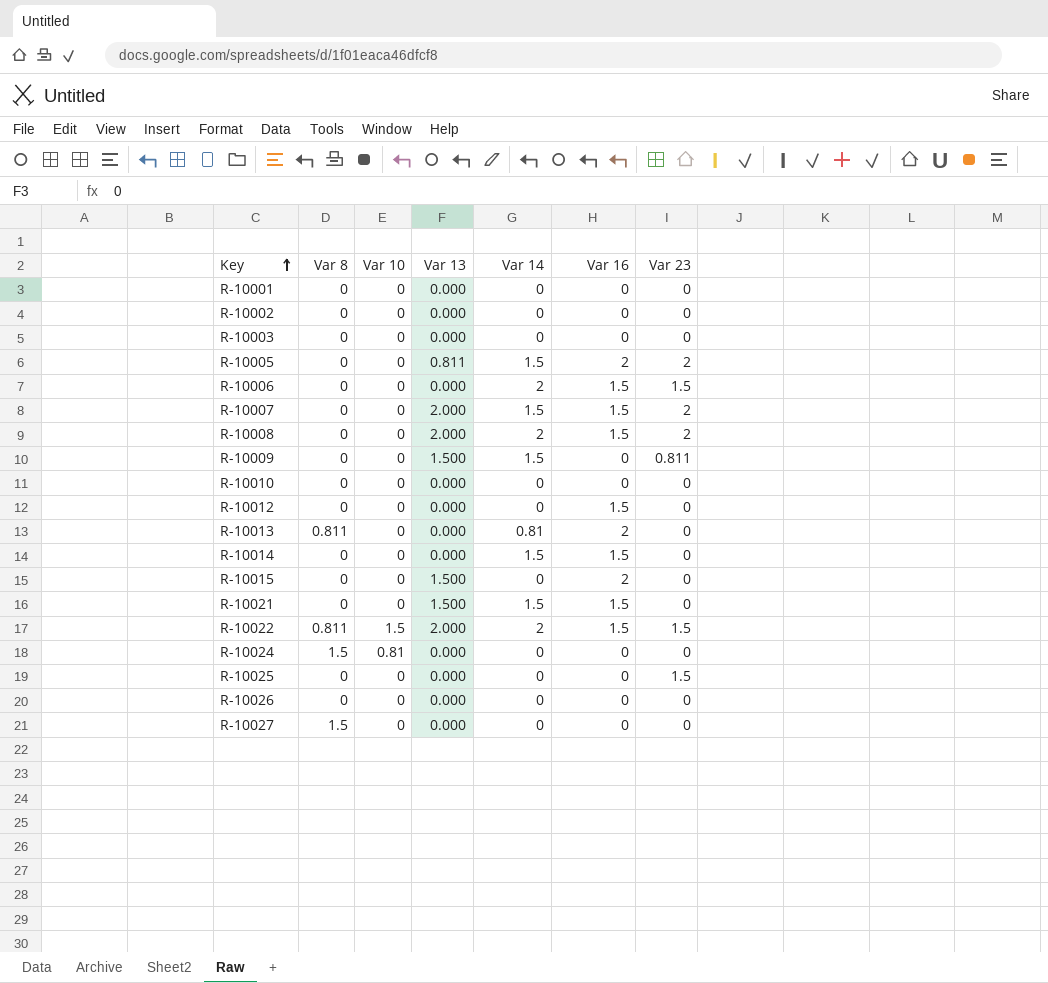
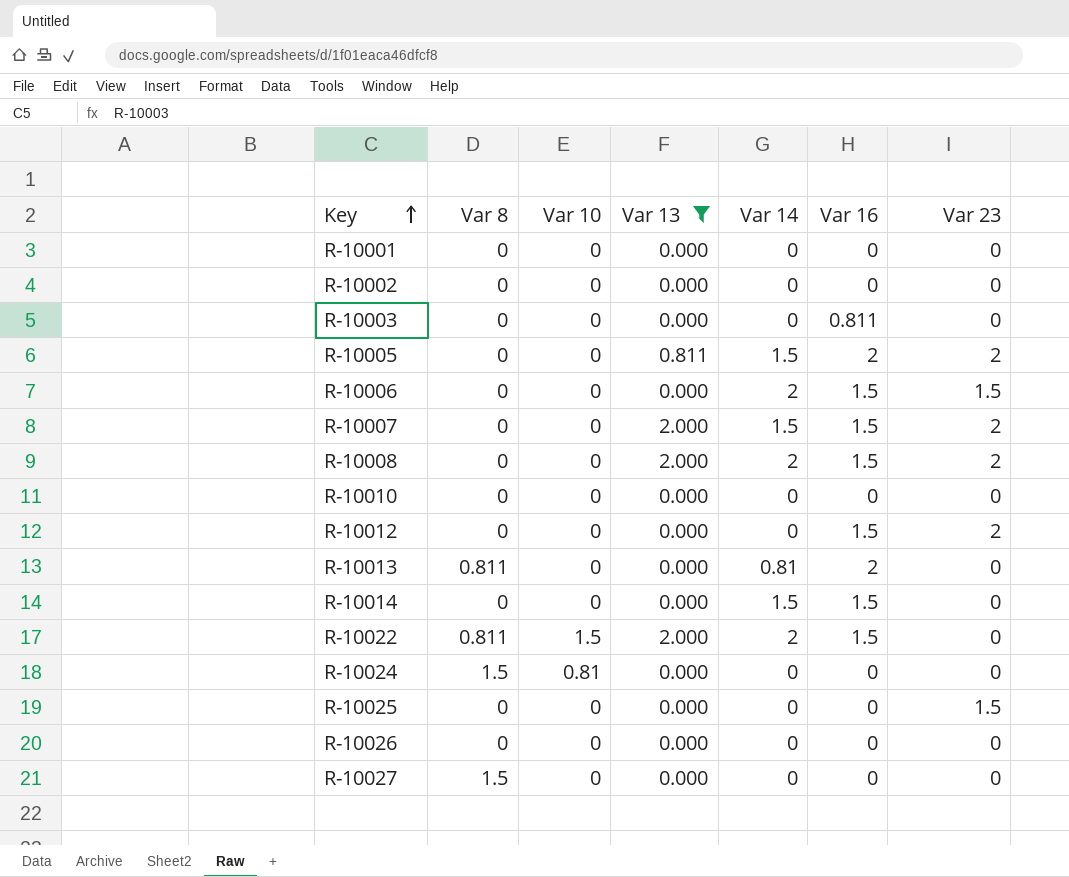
filter: none -> Var 13 != 1.500
R-10003 | Var 16: 0 -> 0.811
R-10012 | Var 23: 0 -> 2
R-10022 | Var 23: 1.5 -> 0

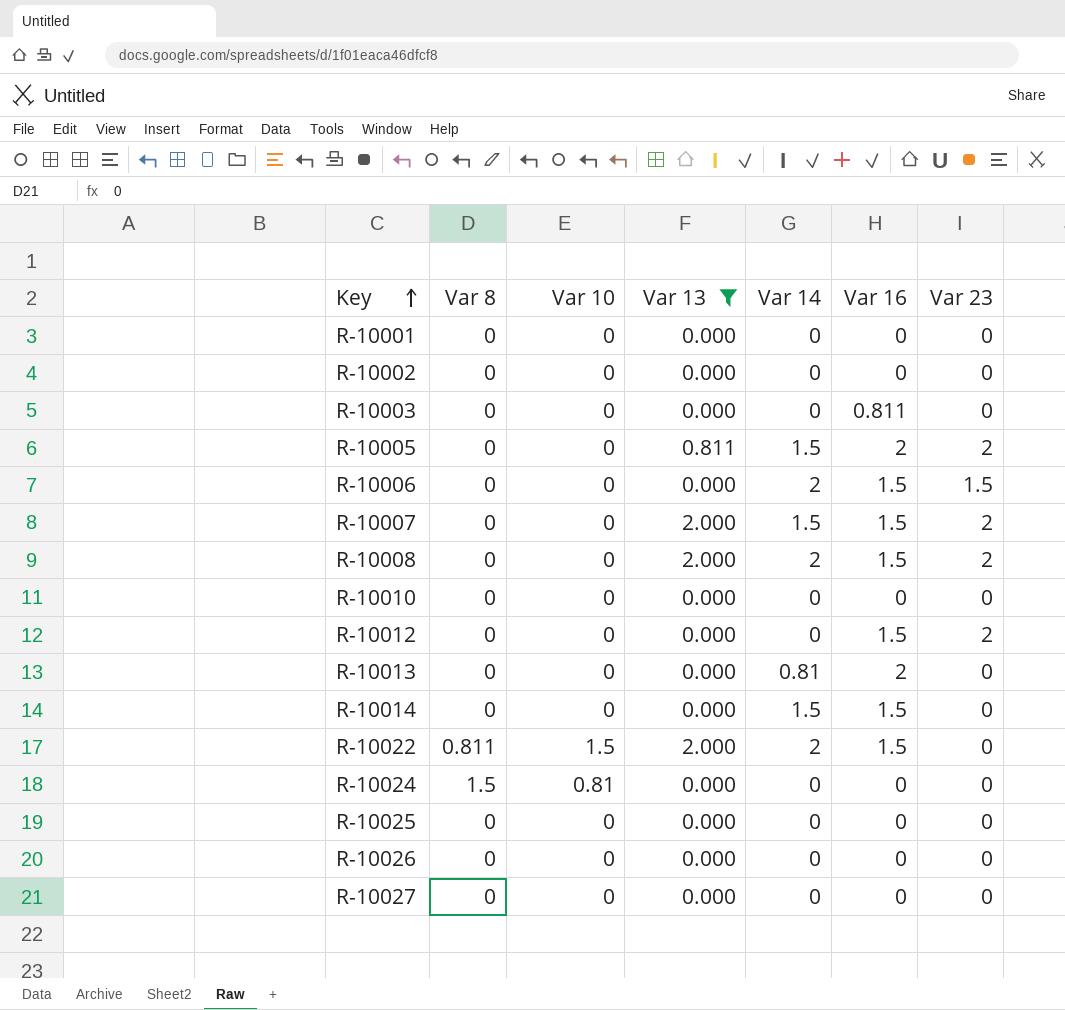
R-10013 | Var 8: 0.811 -> 0
R-10025 | Var 23: 1.5 -> 0
R-10027 | Var 8: 1.5 -> 0

